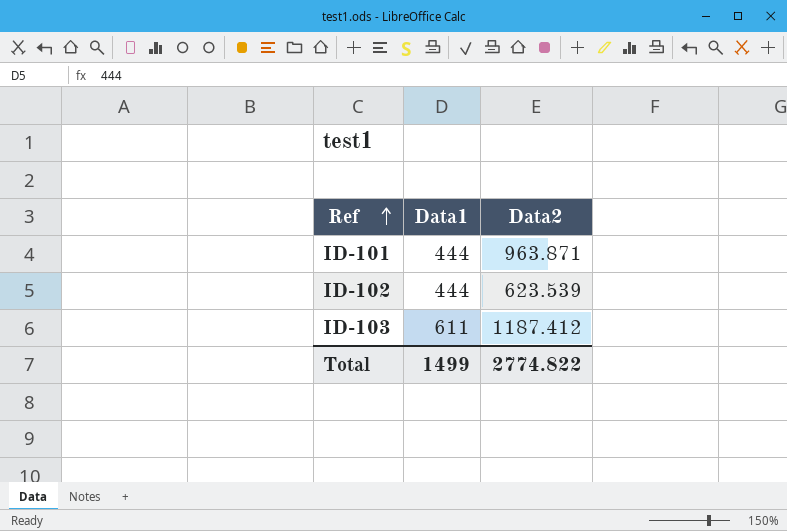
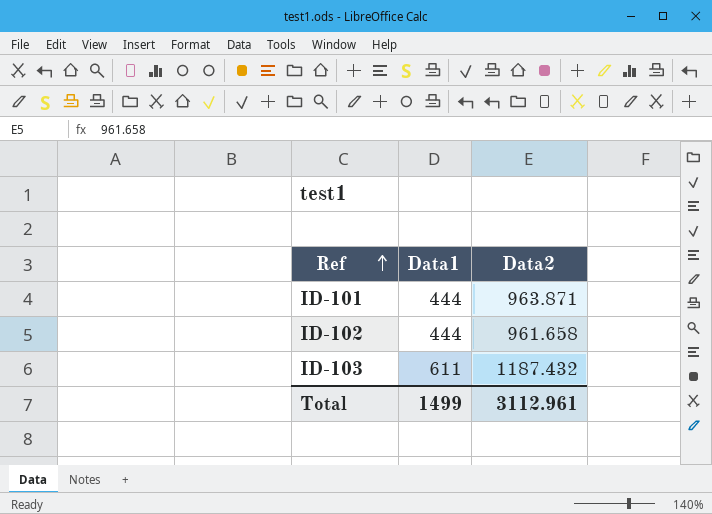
ID-102 | Data2: 623.539 -> 961.658
ID-103 | Data2: 1187.412 -> 1187.432
Total | Data2: 2774.822 -> 3112.961

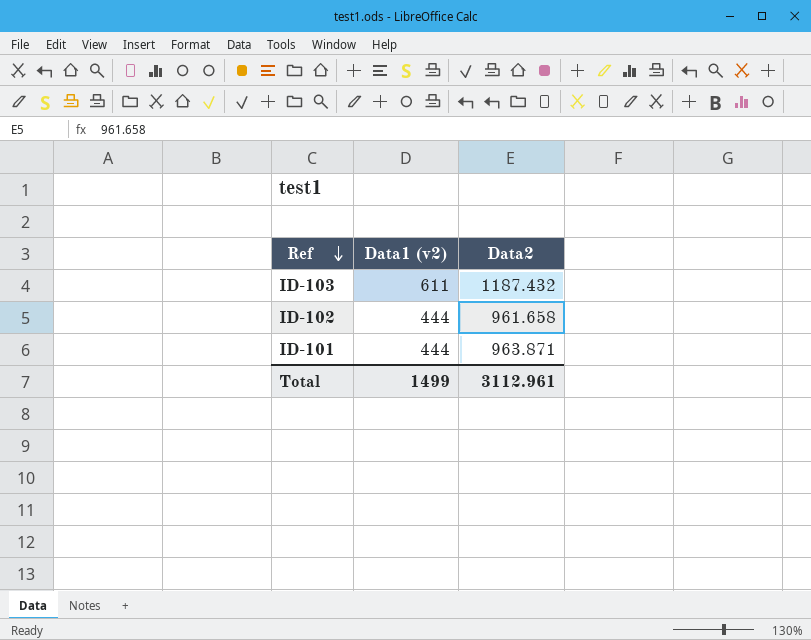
row order: Ref ascending -> Ref descending
column name: Data1 -> Data1 (v2)

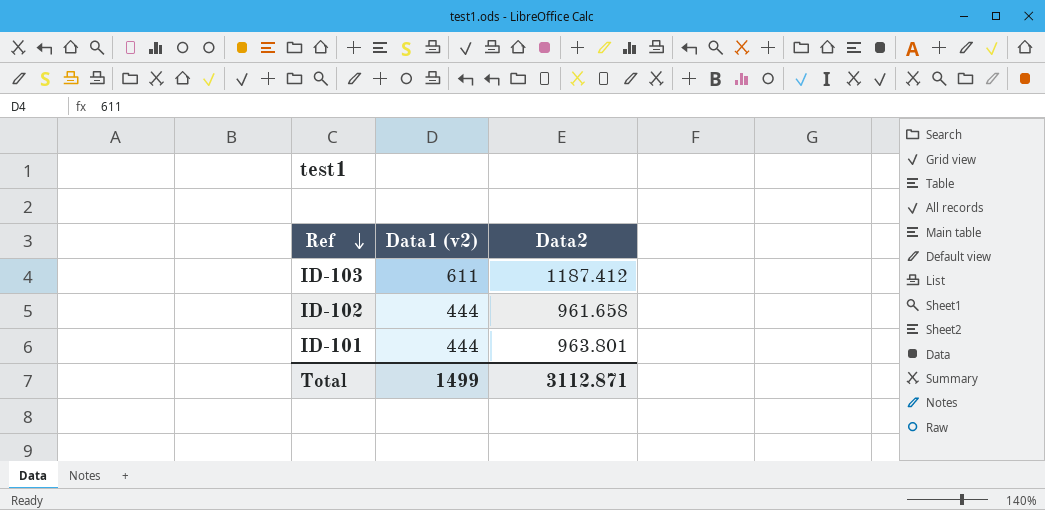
ID-103 | Data2: 1187.432 -> 1187.412
ID-101 | Data2: 963.871 -> 963.801
Total | Data2: 3112.961 -> 3112.871

